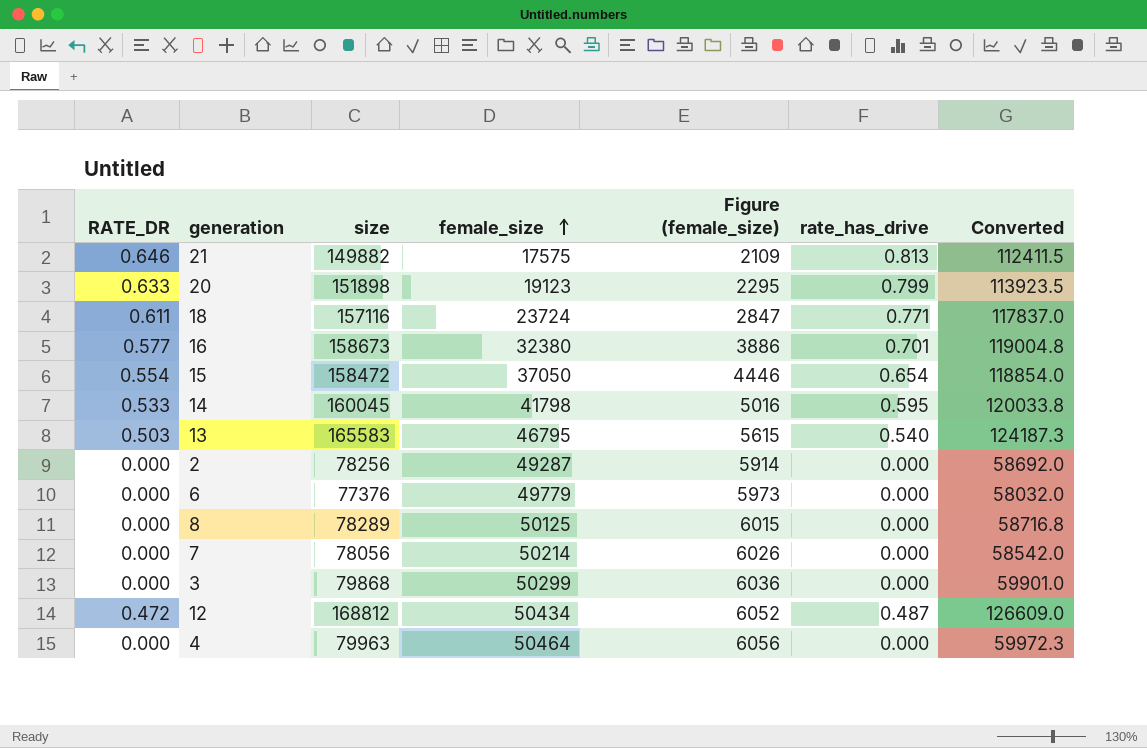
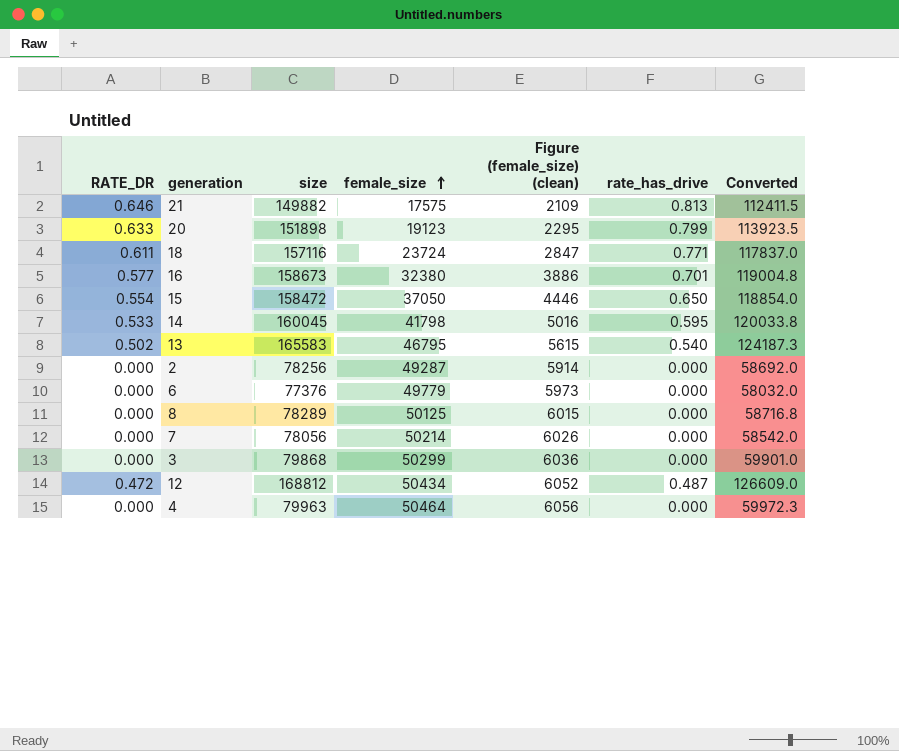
column name: Figure (female_size) -> Figure (female_size) (clean)
15 | rate_has_drive: 0.654 -> 0.650
13 | RATE_DR: 0.503 -> 0.502

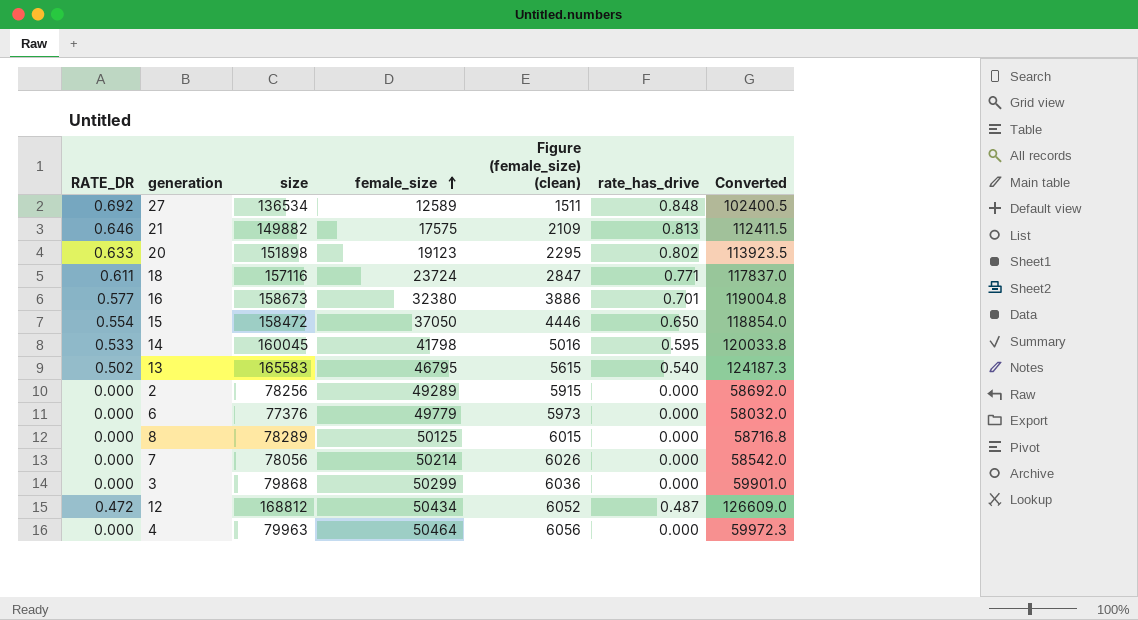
row 27: none -> 0.692 | 136534 | 12589 | 1511 | 0.848 | 102400.5
20 | rate_has_drive: 0.799 -> 0.802
2 | female_size: 49287 -> 49289
2 | Figure (female_size) (clean): 5914 -> 5915

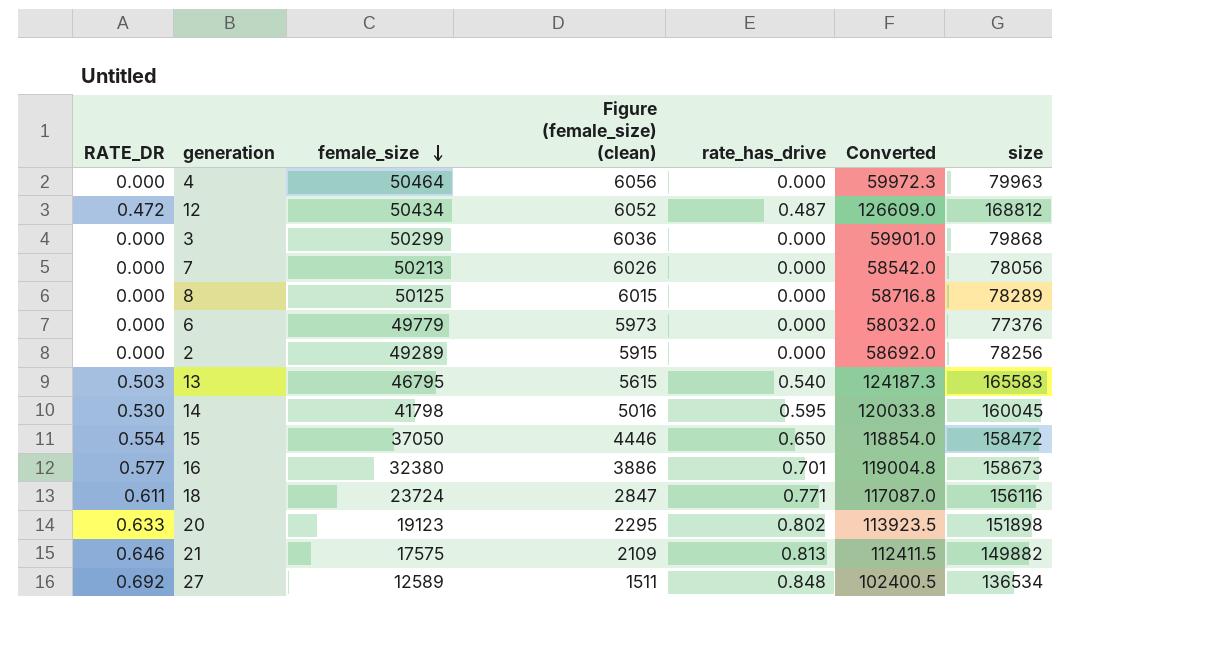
row order: female_size ascending -> female_size descending
column size | position: 3 -> 7
7 | female_size: 50214 -> 50213
13 | RATE_DR: 0.502 -> 0.503
14 | RATE_DR: 0.533 -> 0.530
18 | Converted: 117837.0 -> 117087.0
18 | size: 157116 -> 156116

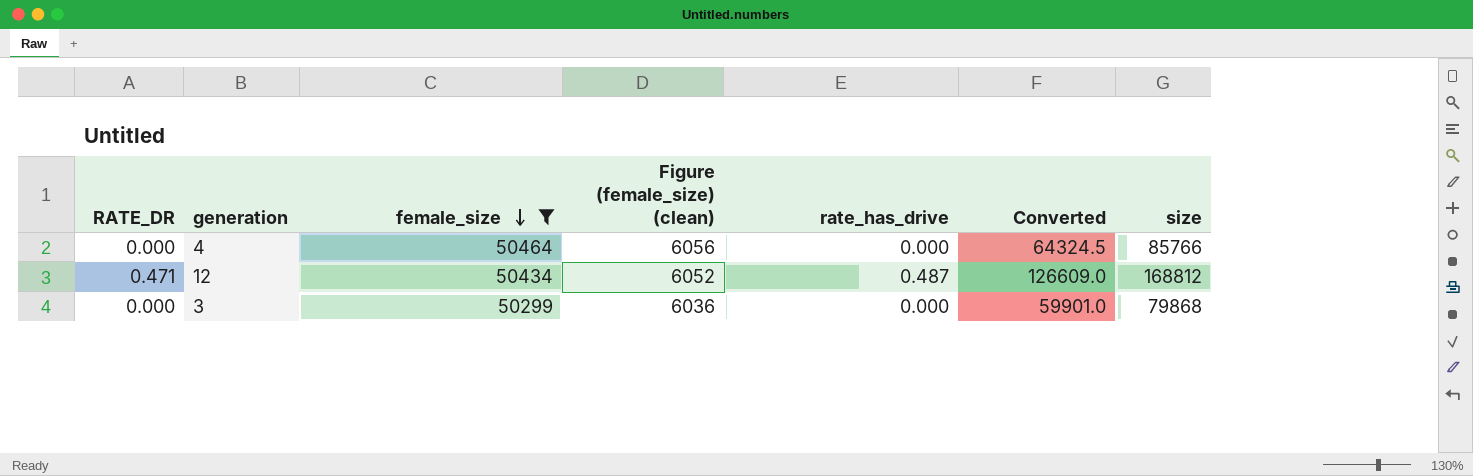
filter: none -> female_size >= 50299
4 | Converted: 59972.3 -> 64324.5
4 | size: 79963 -> 85766
12 | RATE_DR: 0.472 -> 0.471

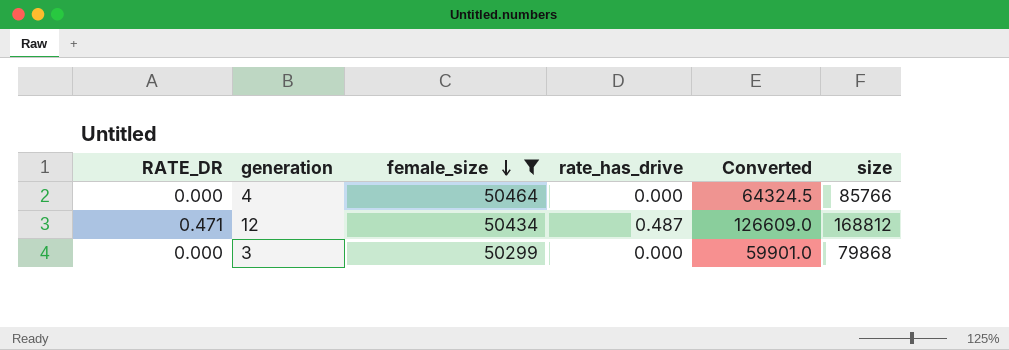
column Figure (female_size) (clean) | formula: [female_size] * 0.12 -> none

